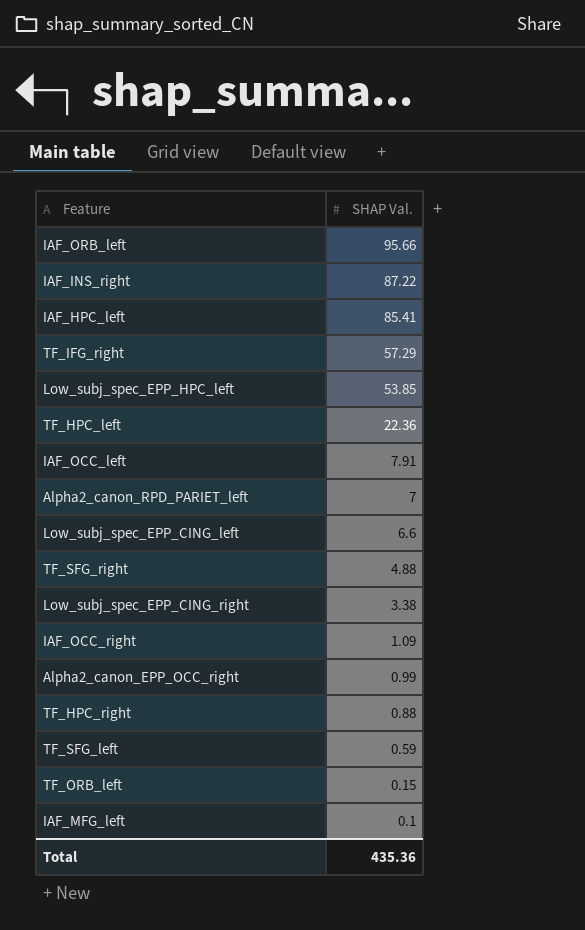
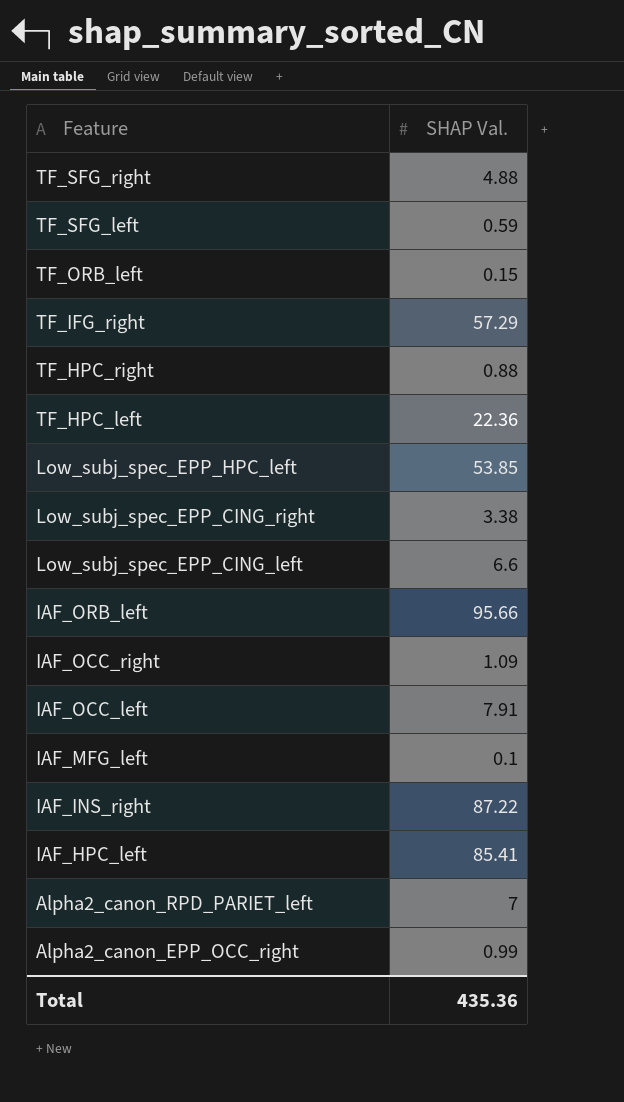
row order: SHAP Val. descending -> Feature descending

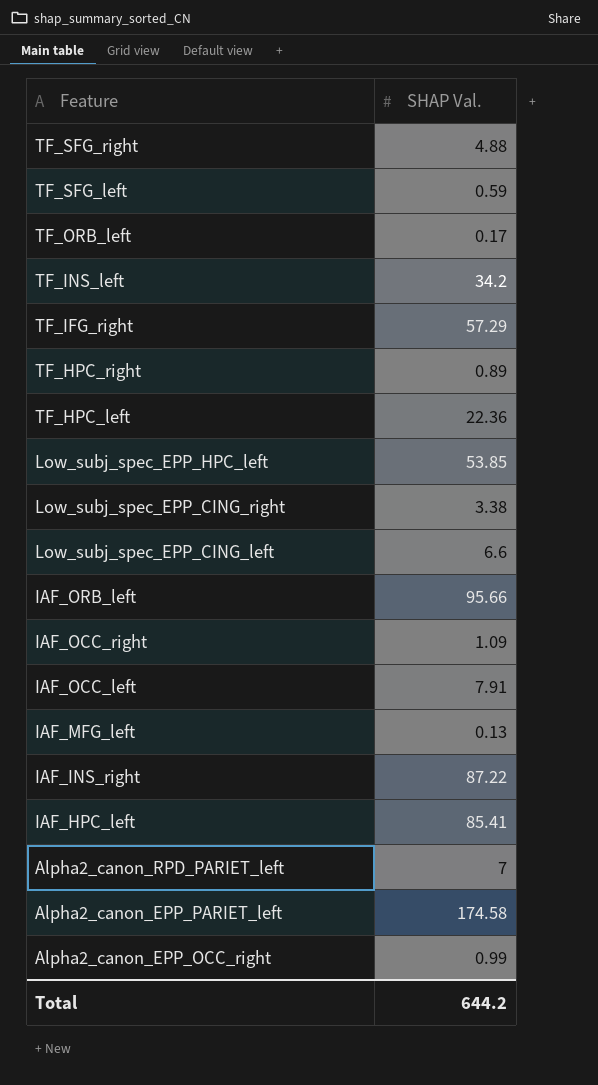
TF_ORB_left | SHAP Val.: 0.15 -> 0.17
row TF_INS_left: none -> 34.2
TF_HPC_right | SHAP Val.: 0.88 -> 0.89
IAF_MFG_left | SHAP Val.: 0.1 -> 0.13
row Alpha2_canon_EPP_PARIET_left: none -> 174.58
Total | SHAP Val.: 435.36 -> 644.2

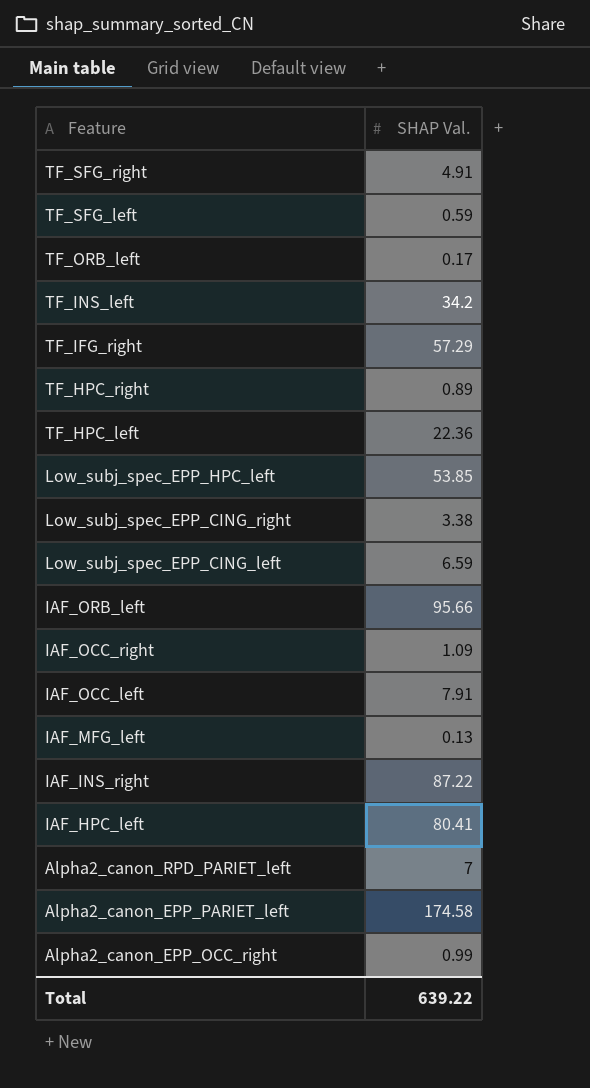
TF_SFG_right | SHAP Val.: 4.88 -> 4.91
Low_subj_spec_EPP_CING_left | SHAP Val.: 6.6 -> 6.59
IAF_HPC_left | SHAP Val.: 85.41 -> 80.41
Total | SHAP Val.: 644.2 -> 639.22

